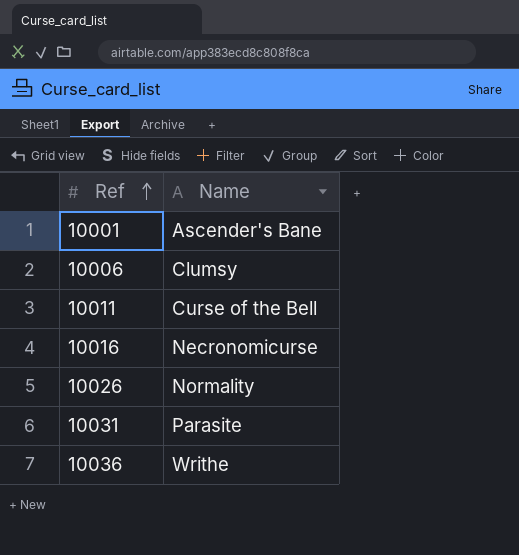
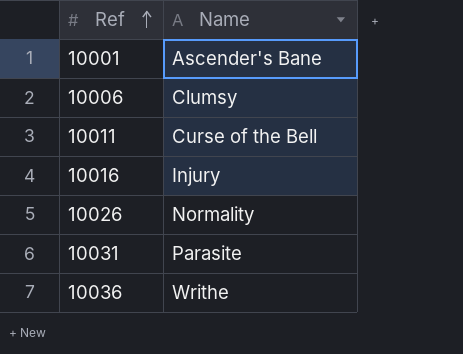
10016 | Name: Necronomicurse -> Injury

